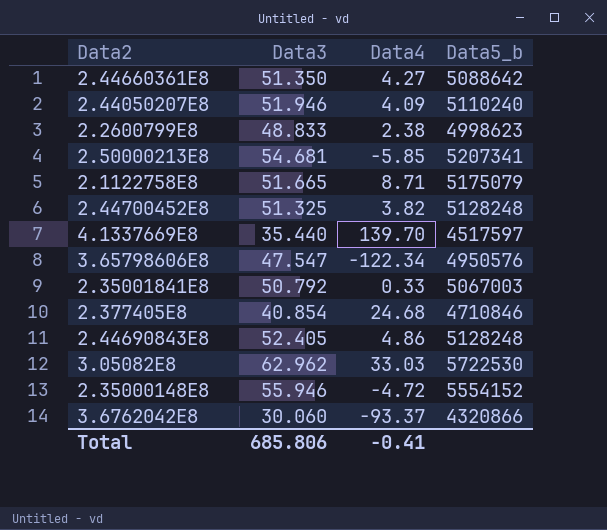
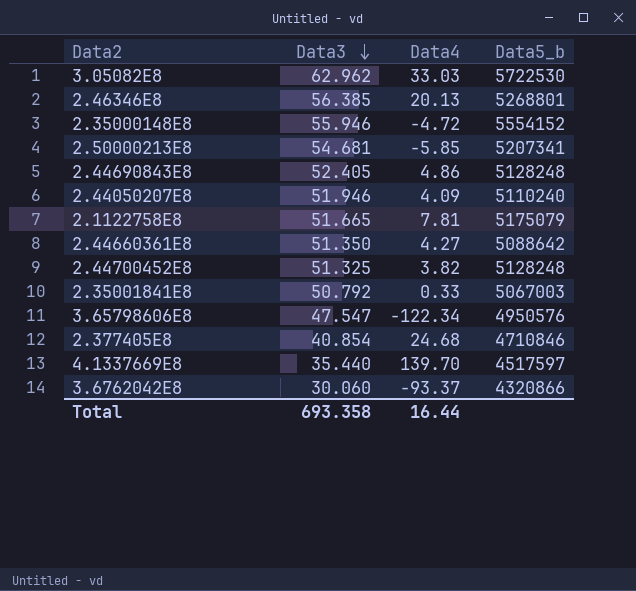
row order: none -> Data3 descending
row 2.2600799E8: 48.833 | 2.38 | 4998623 -> none
row 2.46346E8: none -> 56.385 | 20.13 | 5268801
2.1122758E8 | Data4: 8.71 -> 7.81
Total | Data3: 685.806 -> 693.358
Total | Data4: -0.41 -> 16.44

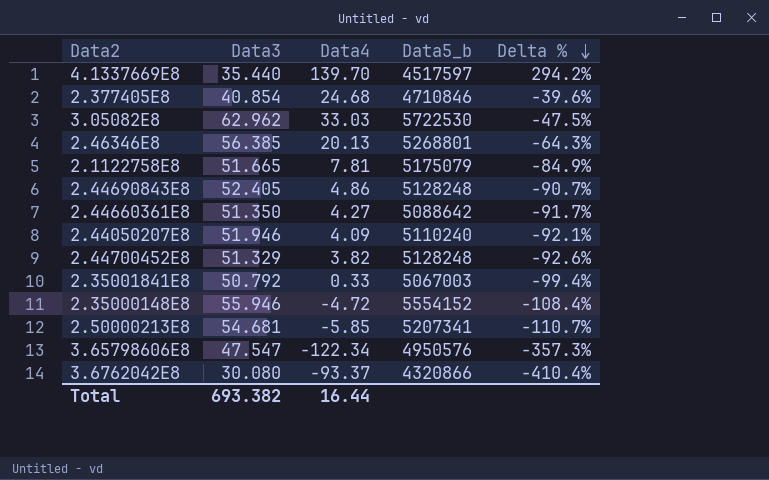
row order: Data3 descending -> Delta % descending
column Delta % | formula: none -> ([Data4] - [Data3]) / [Data3]
2.44700452E8 | Data3: 51.325 -> 51.329
3.6762042E8 | Data3: 30.060 -> 30.080
Total | Data3: 693.358 -> 693.382

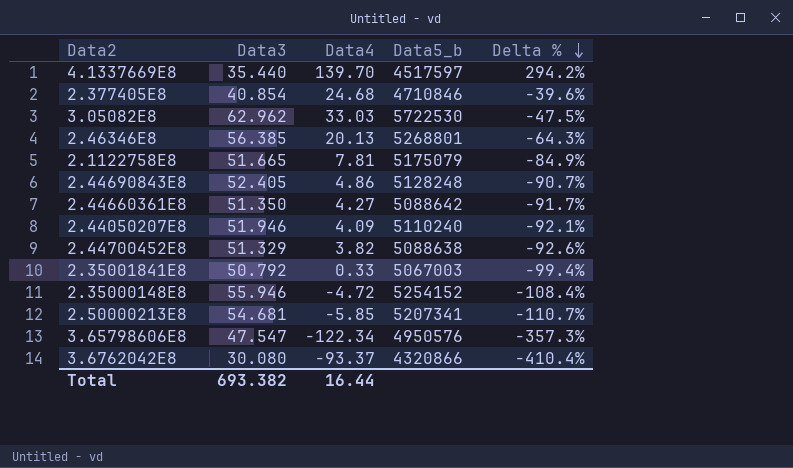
2.44700452E8 | Data5_b: 5128248 -> 5088638
2.35000148E8 | Data5_b: 5554152 -> 5254152

